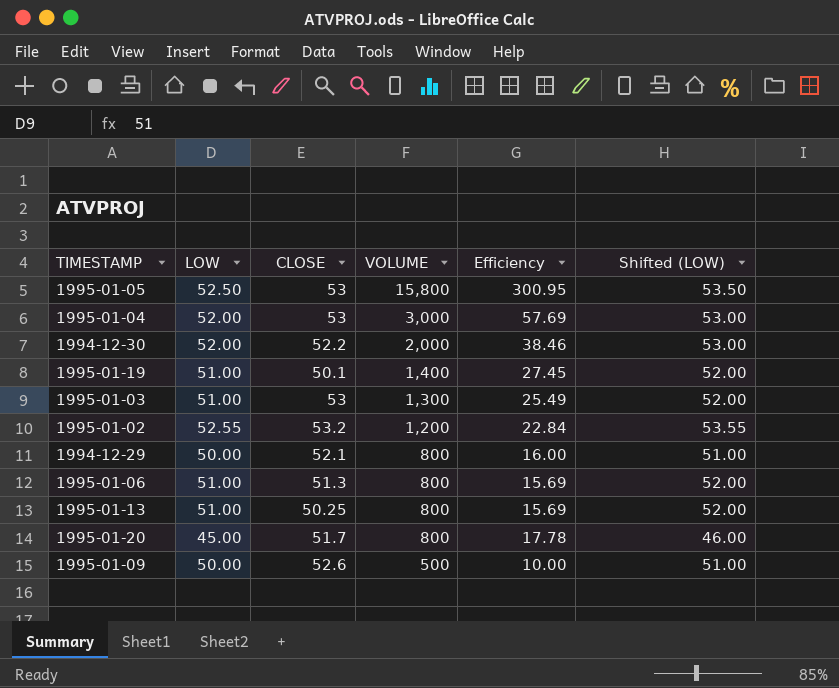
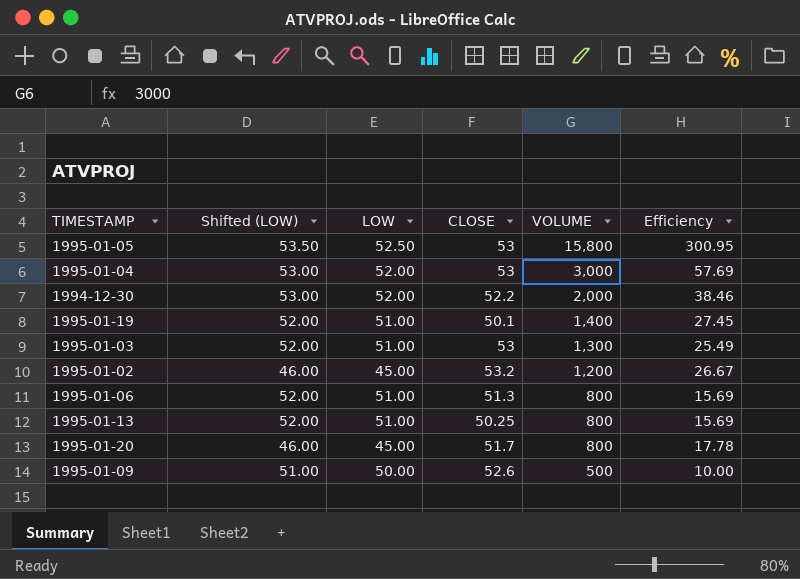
column Shifted (LOW) | position: 6 -> 2
row 1994-12-29: 50.00 | 52.1 | 800 | 16.00 | 51.00 -> none
1995-01-02 | Shifted (LOW): 53.55 -> 46.00
1995-01-02 | LOW: 52.55 -> 45.00
1995-01-02 | Efficiency: 22.84 -> 26.67

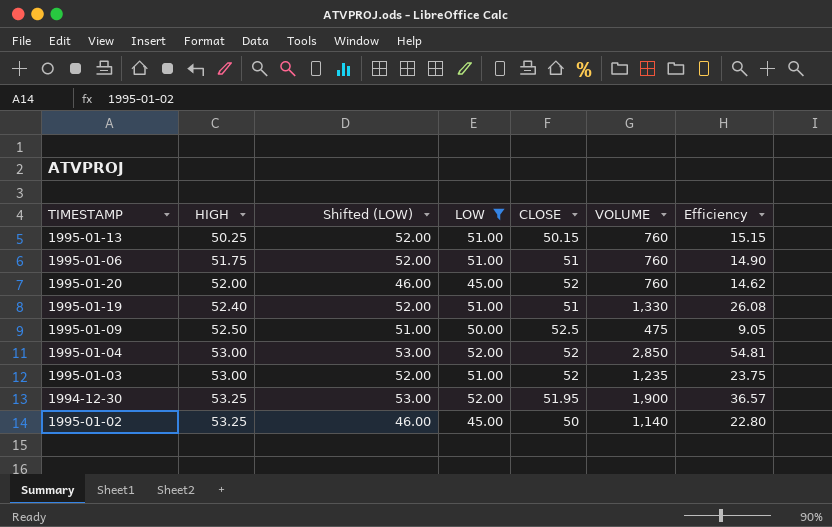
filter: none -> LOW != 52.50
row order: VOLUME descending -> HIGH ascending
column HIGH | position: none -> 2
column Efficiency | formula: [VOLUME] / [LOW] -> [VOLUME] / [CLOSE]
1995-01-13 | CLOSE: 50.25 -> 50.15
1995-01-13 | VOLUME: 800 -> 760
1995-01-06 | CLOSE: 51.3 -> 51
1995-01-06 | VOLUME: 800 -> 760
1995-01-20 | CLOSE: 51.7 -> 52
1995-01-20 | VOLUME: 800 -> 760
1995-01-19 | CLOSE: 50.1 -> 51
1995-01-19 | VOLUME: 1,400 -> 1,330
1995-01-09 | CLOSE: 52.6 -> 52.5
1995-01-09 | VOLUME: 500 -> 475
1995-01-04 | CLOSE: 53 -> 52
1995-01-04 | VOLUME: 3,000 -> 2,850
1995-01-03 | CLOSE: 53 -> 52
1995-01-03 | VOLUME: 1,300 -> 1,235
1994-12-30 | CLOSE: 52.2 -> 51.95
1994-12-30 | VOLUME: 2,000 -> 1,900
1995-01-02 | CLOSE: 53.2 -> 50
1995-01-02 | VOLUME: 1,200 -> 1,140

